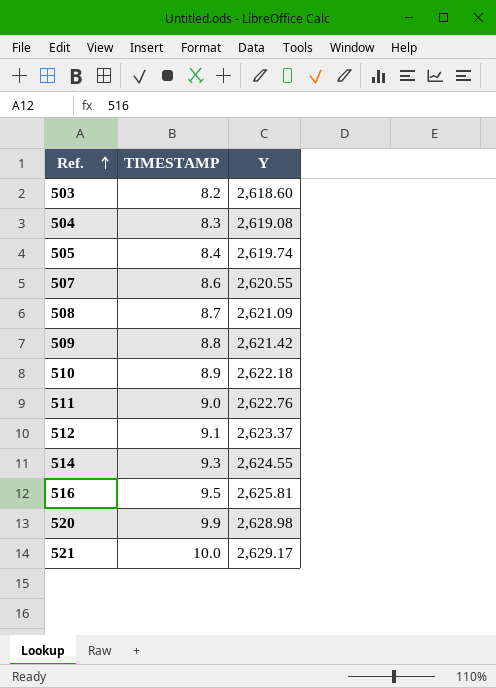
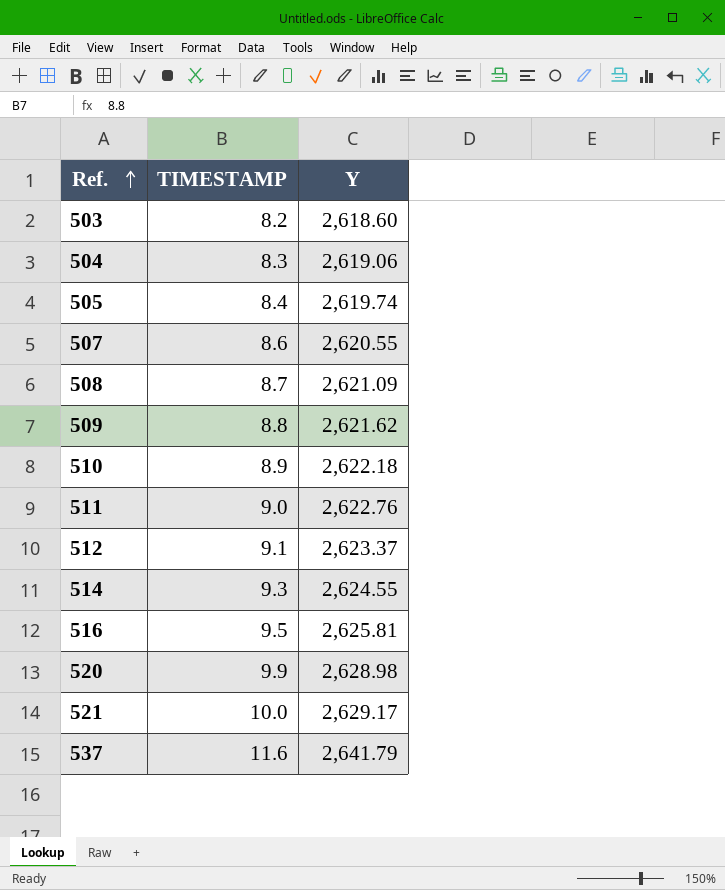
504 | Y: 2,619.08 -> 2,619.06
509 | Y: 2,621.42 -> 2,621.62
row 537: none -> 11.6 | 2,641.79

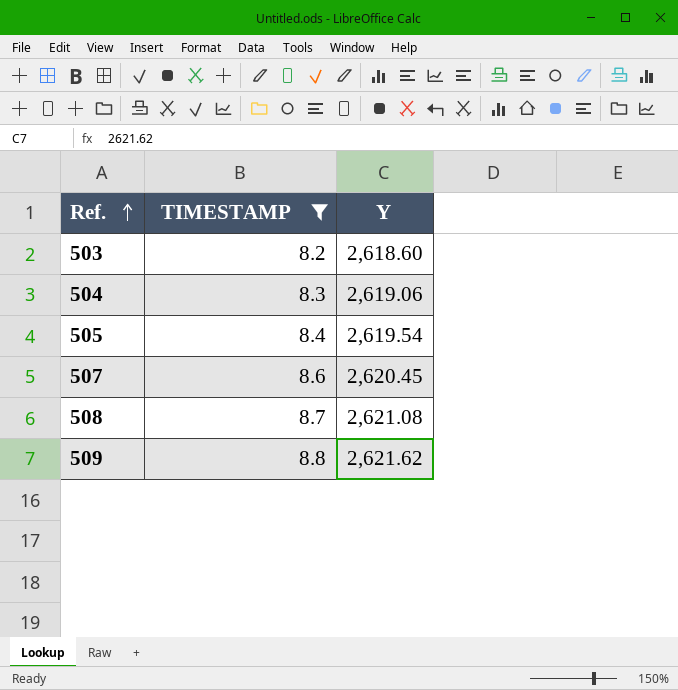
filter: none -> TIMESTAMP <= 8.8
505 | Y: 2,619.74 -> 2,619.54
507 | Y: 2,620.55 -> 2,620.45
508 | Y: 2,621.09 -> 2,621.08

